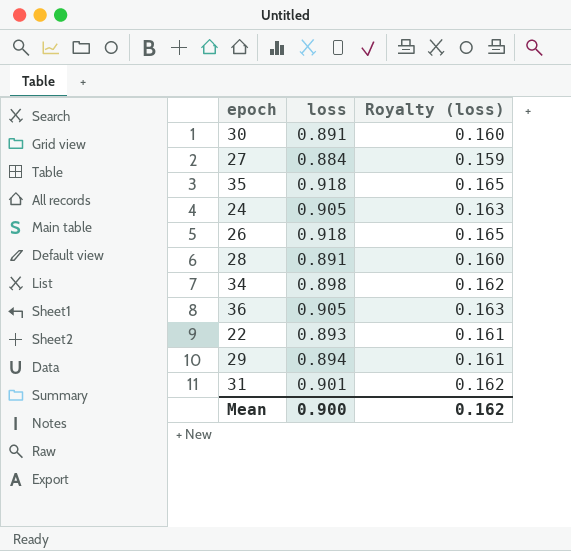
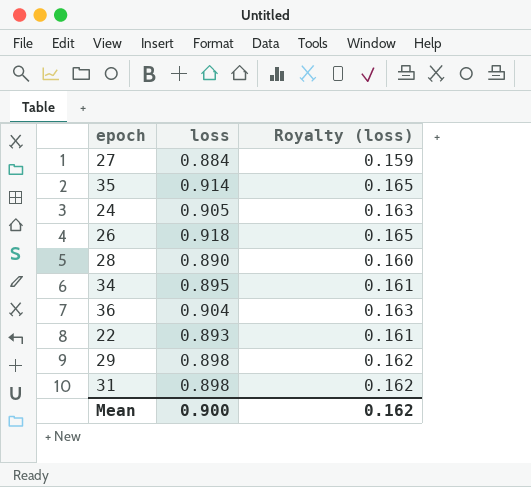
row 30: 0.891 | 0.160 -> none
35 | loss: 0.918 -> 0.914
28 | loss: 0.891 -> 0.890
34 | loss: 0.898 -> 0.895
34 | Royalty (loss): 0.162 -> 0.161
36 | loss: 0.905 -> 0.904
29 | loss: 0.894 -> 0.898
29 | Royalty (loss): 0.161 -> 0.162
31 | loss: 0.901 -> 0.898

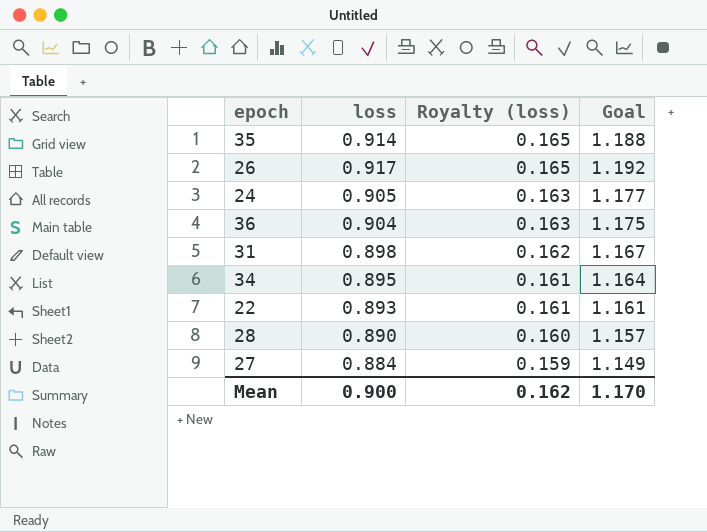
row order: none -> Royalty (loss) descending
column Goal | formula: none -> [loss] * 1.3
row 29: 0.898 | 0.162 -> none
26 | loss: 0.918 -> 0.917

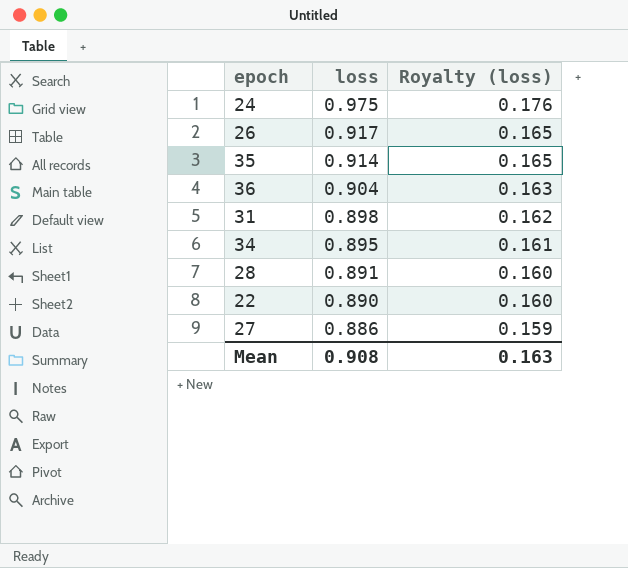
row order: Royalty (loss) descending -> loss descending
column Goal | formula: [loss] * 1.3 -> none
24 | loss: 0.905 -> 0.975
24 | Royalty (loss): 0.163 -> 0.176
28 | loss: 0.890 -> 0.891
22 | loss: 0.893 -> 0.890
22 | Royalty (loss): 0.161 -> 0.160
27 | loss: 0.884 -> 0.886
Mean | loss: 0.900 -> 0.908
Mean | Royalty (loss): 0.162 -> 0.163

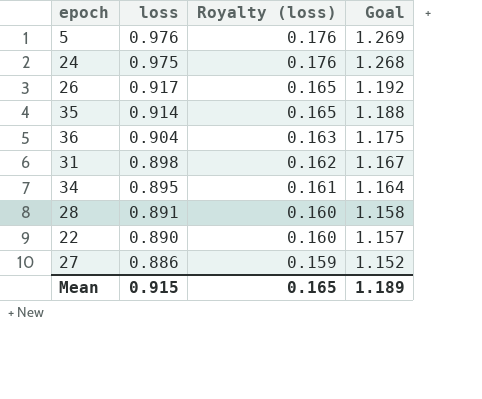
column Goal | formula: none -> [loss] * 1.3
row 5: none -> 0.976 | 0.176 | 1.269
Mean | loss: 0.908 -> 0.915
Mean | Royalty (loss): 0.163 -> 0.165

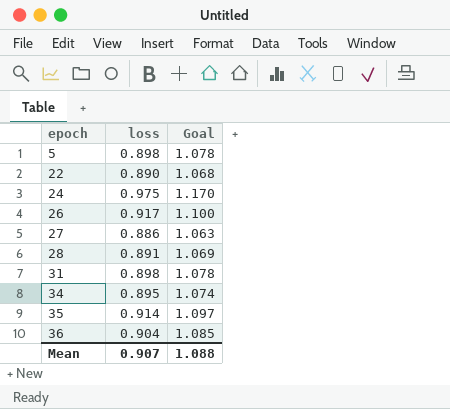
row order: loss descending -> epoch ascending
column Royalty (loss) | formula: [loss] * 0.18 -> none
column Goal | formula: [loss] * 1.3 -> [loss] * 1.2
5 | loss: 0.976 -> 0.898
Mean | loss: 0.915 -> 0.907
Mean | Goal: 1.189 -> 1.088

